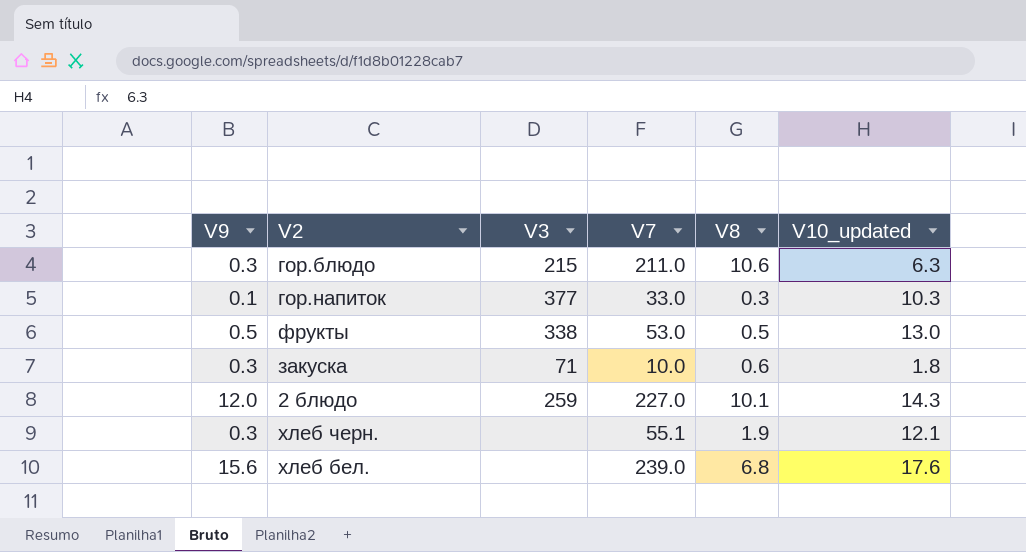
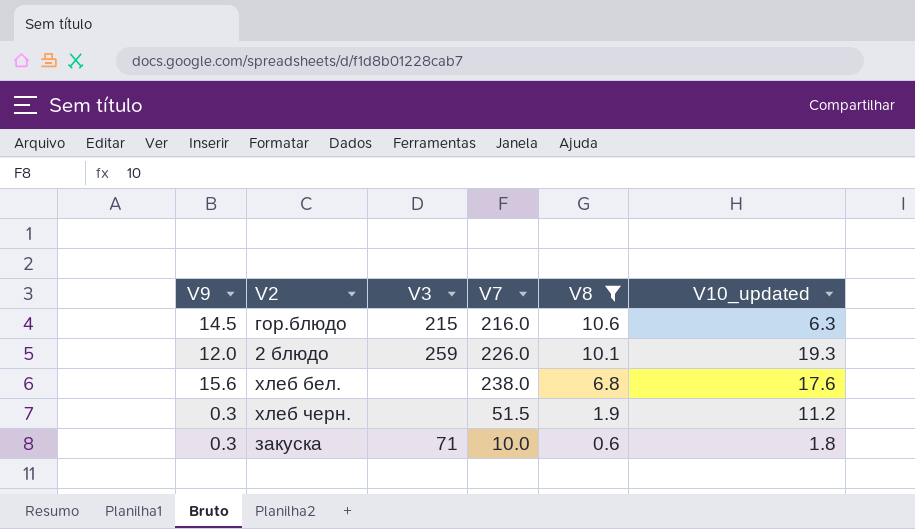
filter: none -> V8 >= 0.6
row order: none -> V8 descending
гор.блюдо | V9: 0.3 -> 14.5
гор.блюдо | V7: 211.0 -> 216.0
2 блюдо | V7: 227.0 -> 226.0
2 блюдо | V10_updated: 14.3 -> 19.3
хлеб бел. | V7: 239.0 -> 238.0
хлеб черн. | V7: 55.1 -> 51.5
хлеб черн. | V10_updated: 12.1 -> 11.2

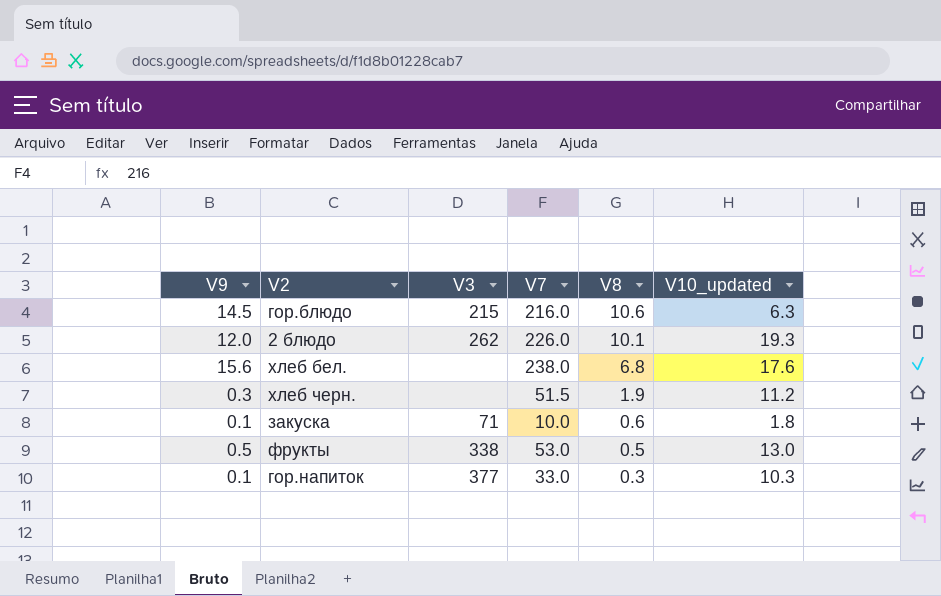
filter: V8 >= 0.6 -> none
2 блюдо | V3: 259 -> 262
закуска | V9: 0.3 -> 0.1

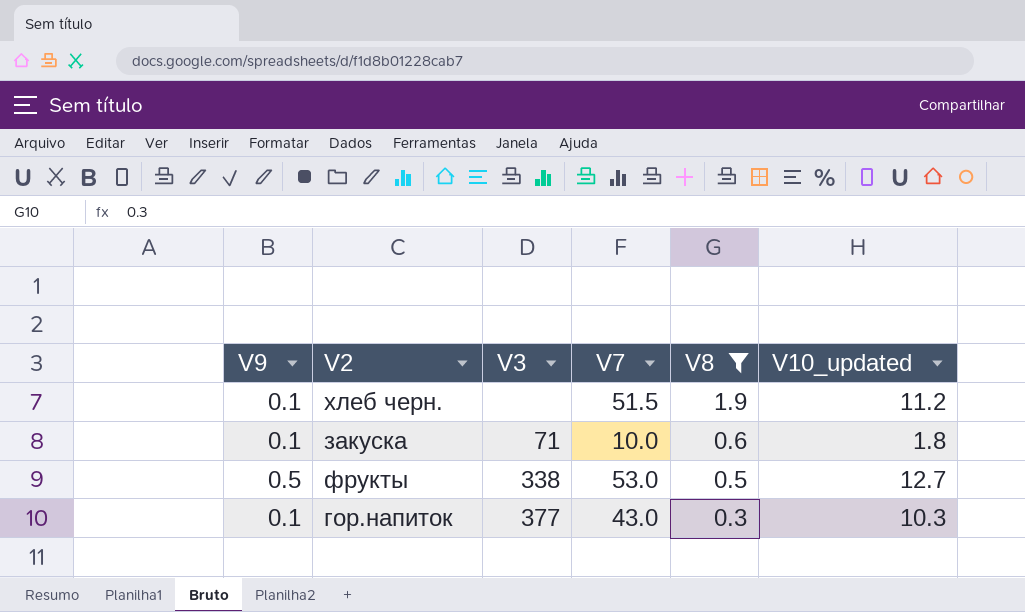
filter: none -> V8 <= 1.9
хлеб черн. | V9: 0.3 -> 0.1
фрукты | V10_updated: 13.0 -> 12.7
гор.напиток | V7: 33.0 -> 43.0

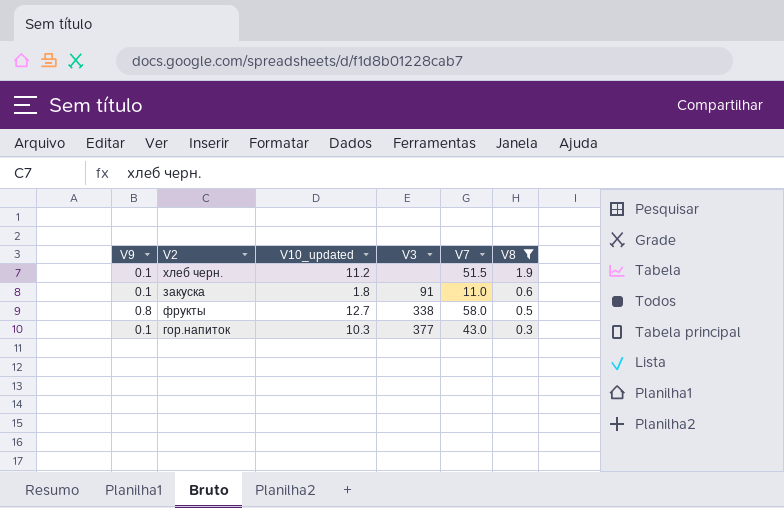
column V10_updated | position: 6 -> 3
закуска | V3: 71 -> 91
закуска | V7: 10.0 -> 11.0
фрукты | V9: 0.5 -> 0.8
фрукты | V7: 53.0 -> 58.0

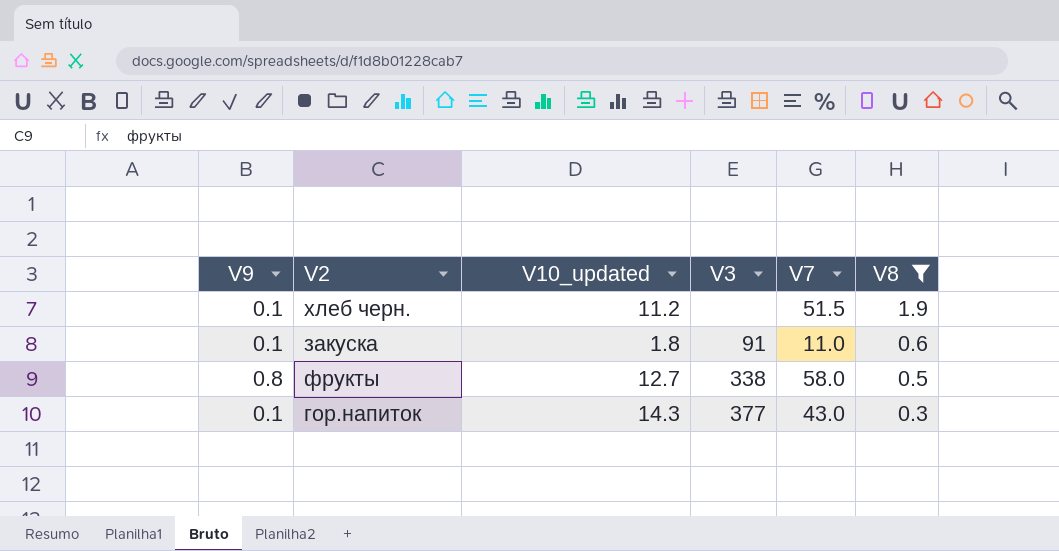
гор.напиток | V10_updated: 10.3 -> 14.3

